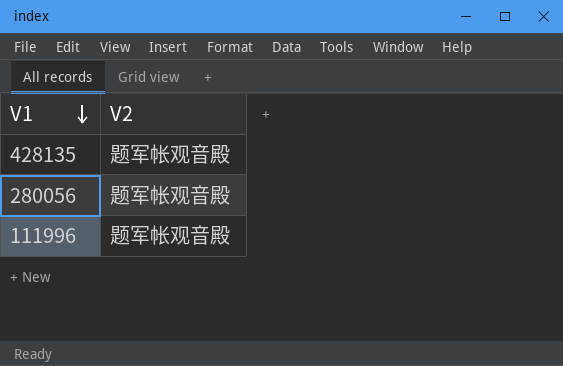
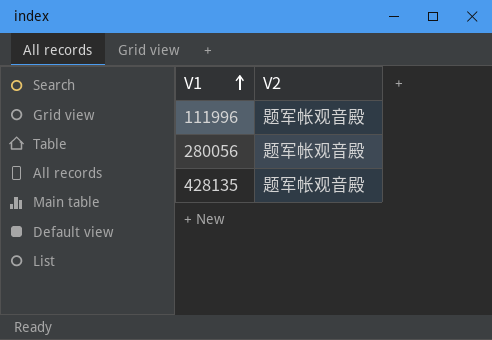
row order: V1 descending -> V1 ascending

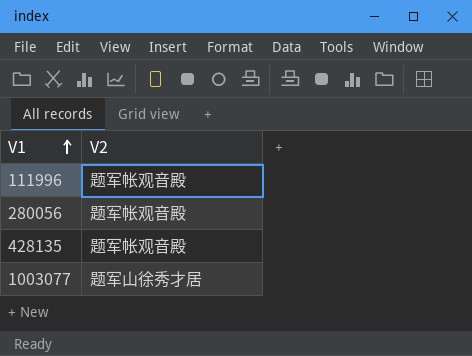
row 1003077: none -> 题军山徐秀才居

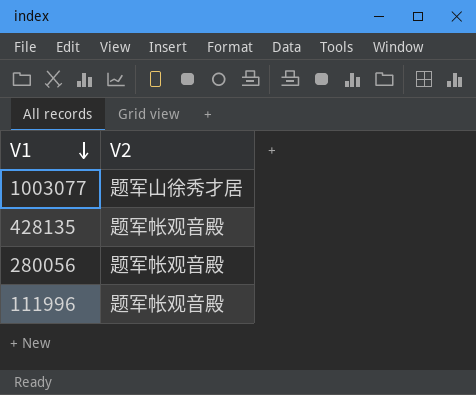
row order: V1 ascending -> V1 descending

